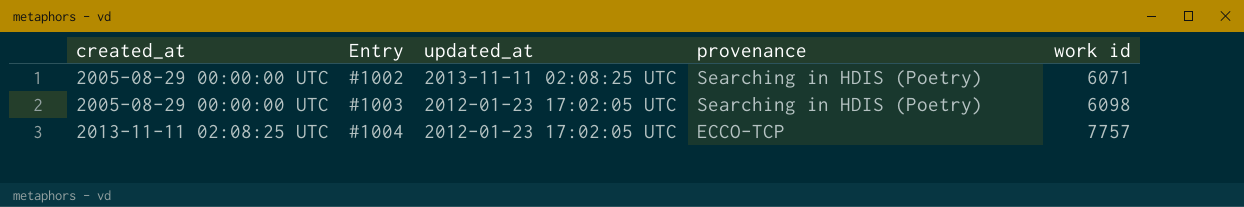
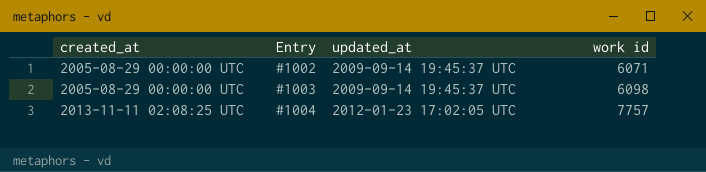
column provenance | position: 4 -> none
#1002 | updated_at: 2013-11-11 02:08:25 UTC -> 2009-09-14 19:45:37 UTC
#1003 | updated_at: 2012-01-23 17:02:05 UTC -> 2009-09-14 19:45:37 UTC

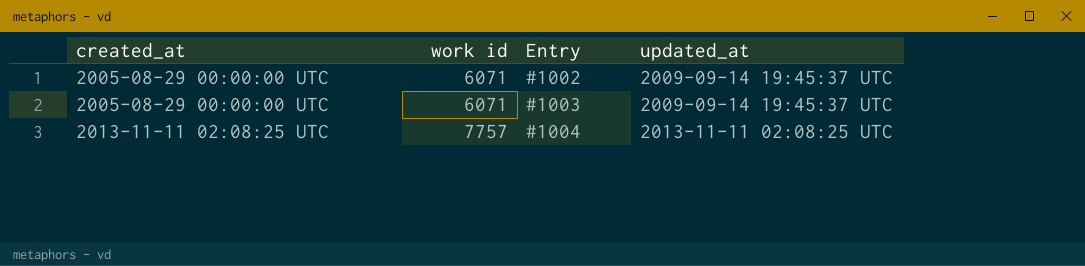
column work id | position: 4 -> 2
#1003 | work id: 6098 -> 6071
#1004 | updated_at: 2012-01-23 17:02:05 UTC -> 2013-11-11 02:08:25 UTC

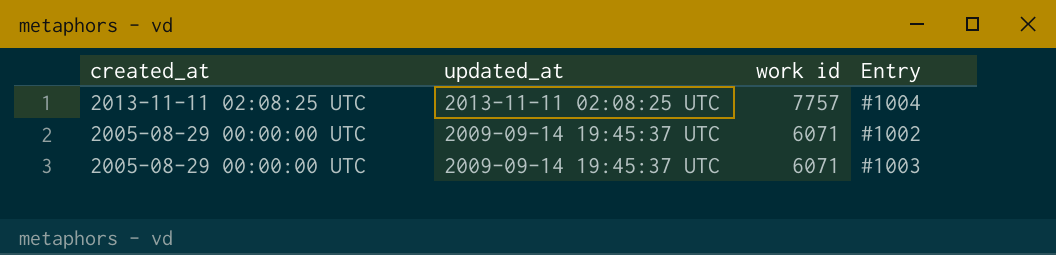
row order: created_at ascending -> created_at descending
column updated_at | position: 4 -> 2

